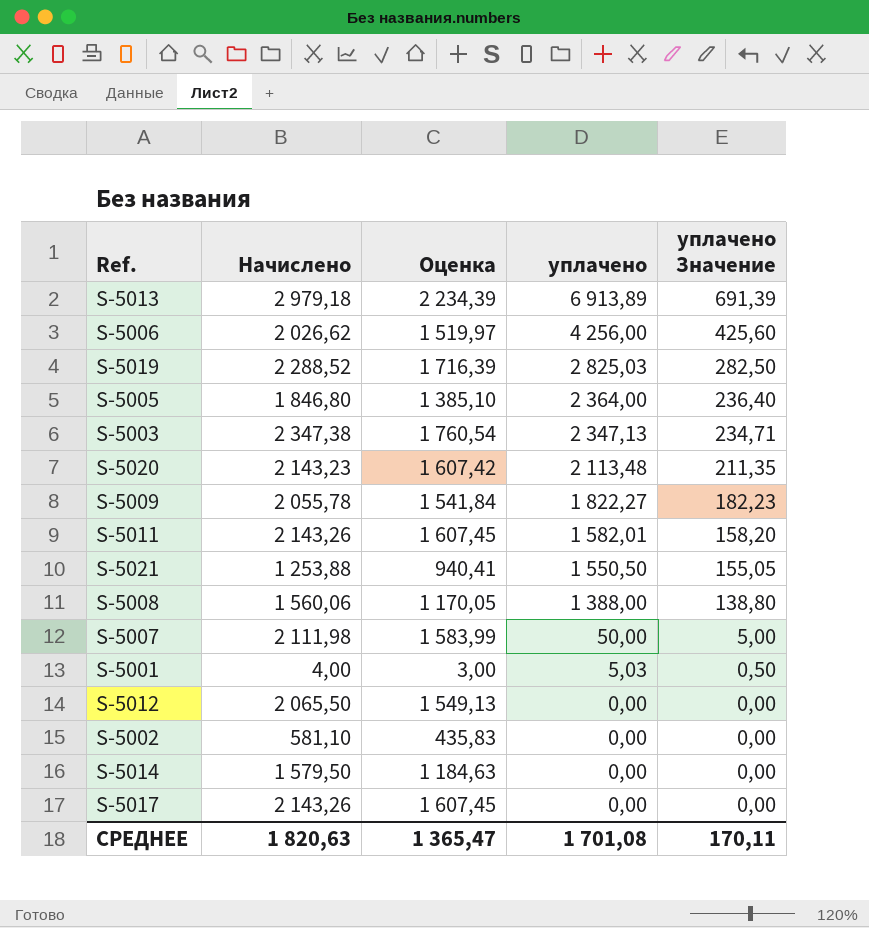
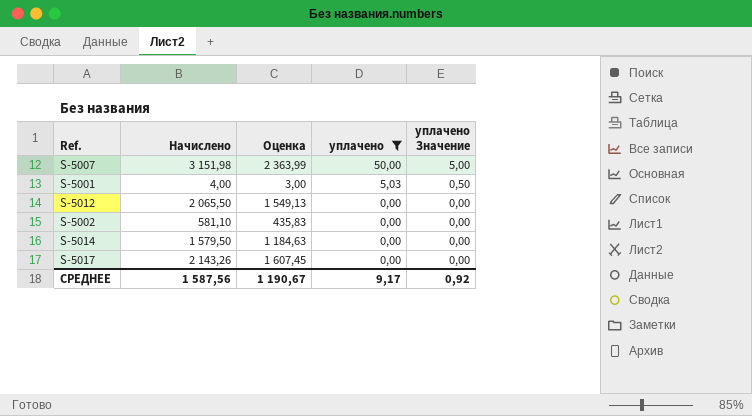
filter: none -> уплачено <= 50,00
S-5007 | Начислено: 2 111,98 -> 3 151,98
S-5007 | Оценка: 1 583,99 -> 2 363,99
СРЕДНЕЕ | Начислено: 1 820,63 -> 1 587,56
СРЕДНЕЕ | Оценка: 1 365,47 -> 1 190,67
СРЕДНЕЕ | уплачено: 1 701,08 -> 9,17
СРЕДНЕЕ | уплачено Значение: 170,11 -> 0,92

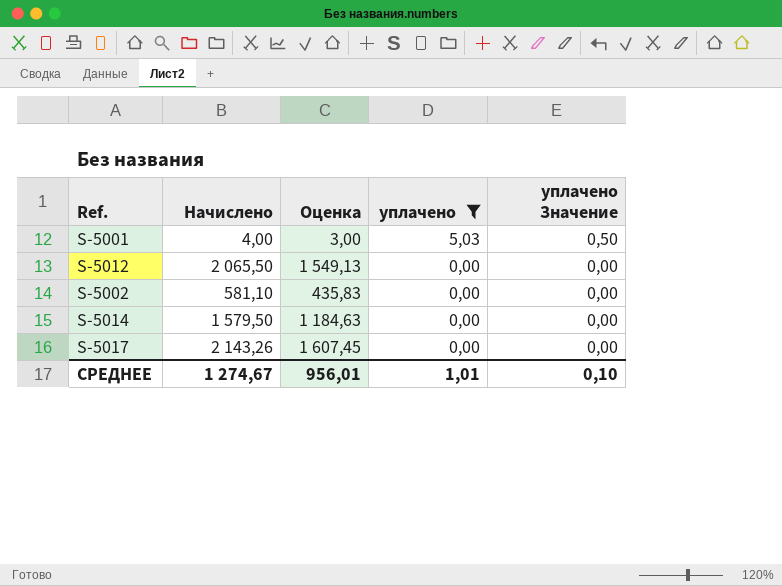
row S-5007: 3 151,98 | 2 363,99 | 50,00 | 5,00 -> none
СРЕДНЕЕ | Начислено: 1 587,56 -> 1 274,67
СРЕДНЕЕ | Оценка: 1 190,67 -> 956,01
СРЕДНЕЕ | уплачено: 9,17 -> 1,01
СРЕДНЕЕ | уплачено Значение: 0,92 -> 0,10

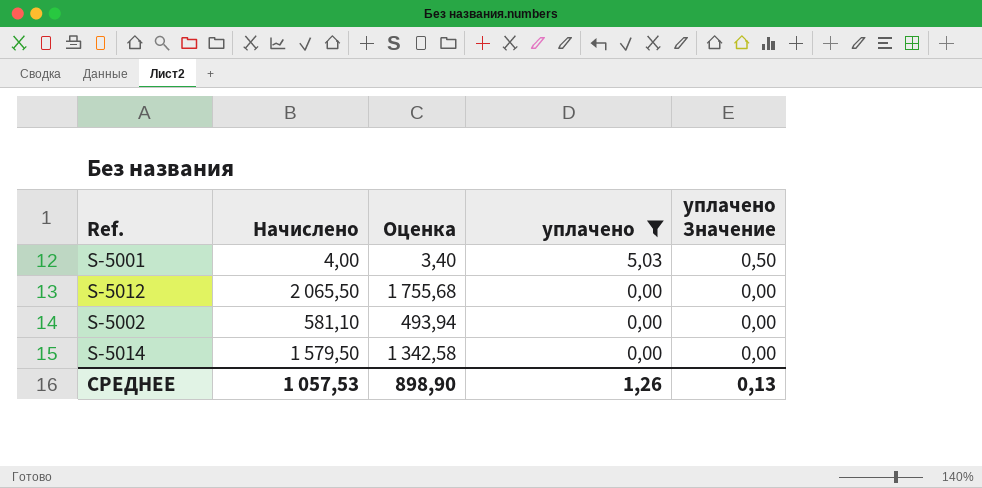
column Оценка | formula: [Начислено] * 0,75 -> [Начислено] * 0,85
row S-5017: 2 143,26 | 1 607,45 | 0,00 | 0,00 -> none
СРЕДНЕЕ | Начислено: 1 274,67 -> 1 057,53
СРЕДНЕЕ | Оценка: 956,01 -> 898,90
СРЕДНЕЕ | уплачено: 1,01 -> 1,26
СРЕДНЕЕ | уплачено Значение: 0,10 -> 0,13

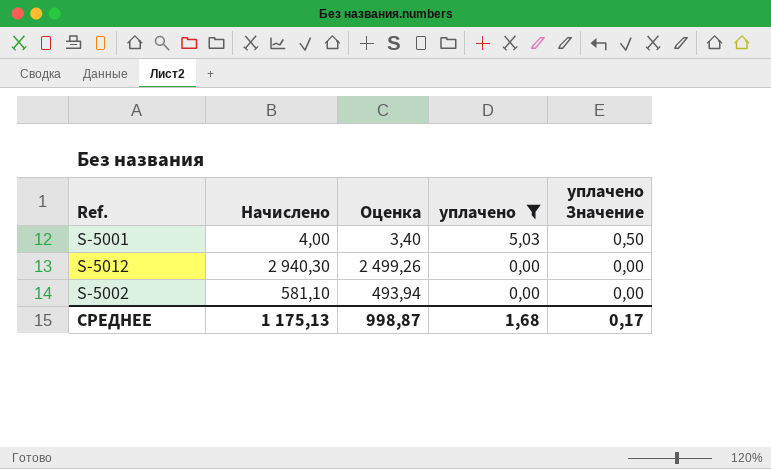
row S-5014: 1 579,50 | 1 342,58 | 0,00 | 0,00 -> none
S-5012 | Начислено: 2 065,50 -> 2 940,30
S-5012 | Оценка: 1 755,68 -> 2 499,26
СРЕДНЕЕ | Начислено: 1 057,53 -> 1 175,13
СРЕДНЕЕ | Оценка: 898,90 -> 998,87
СРЕДНЕЕ | уплачено: 1,26 -> 1,68
СРЕДНЕЕ | уплачено Значение: 0,13 -> 0,17

